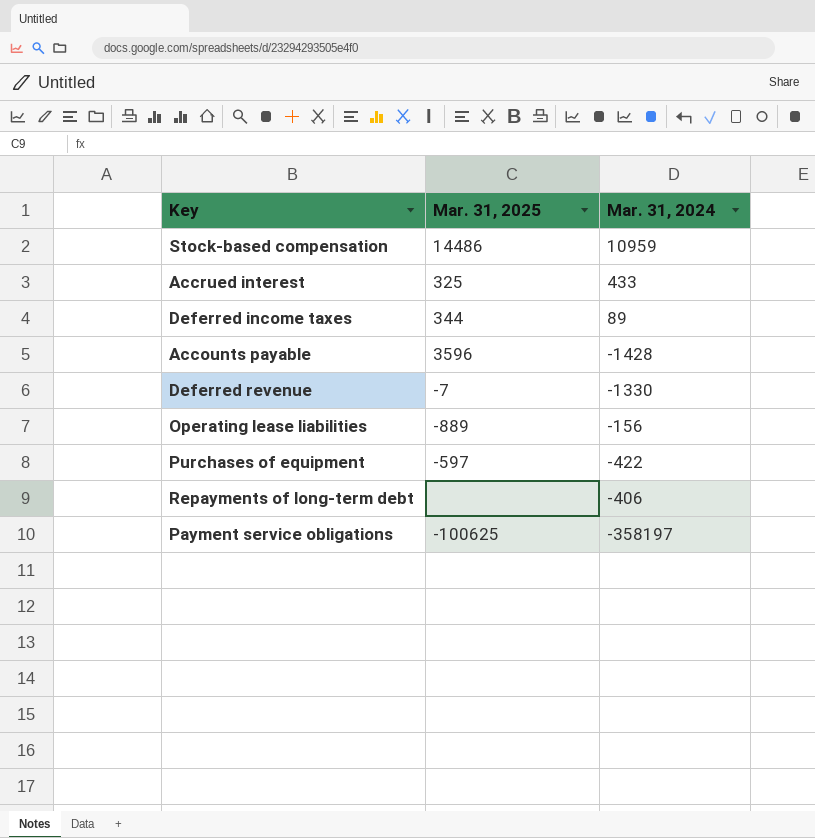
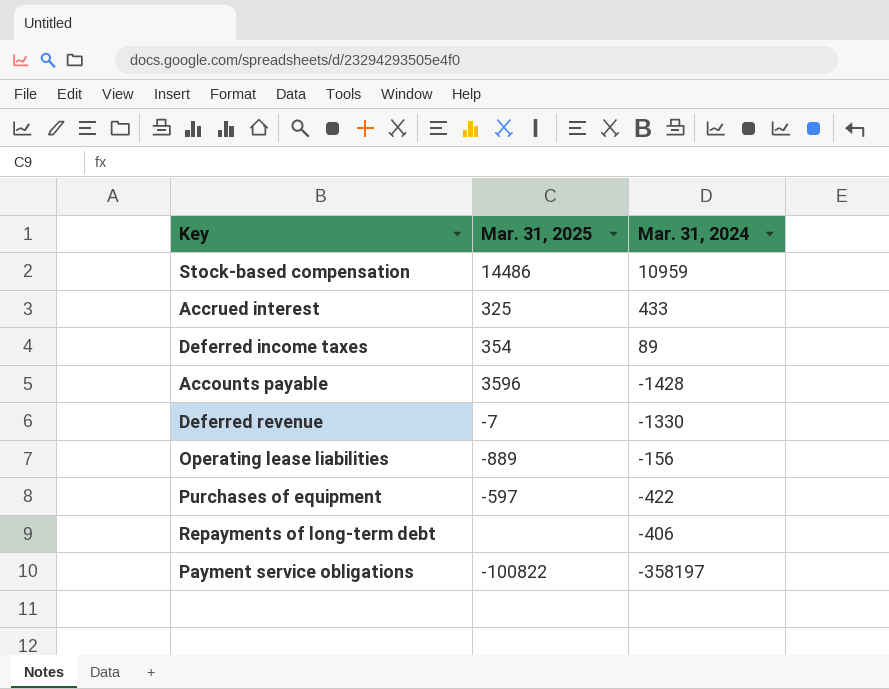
Deferred income taxes | Mar. 31, 2025: 344 -> 354
Payment service obligations | Mar. 31, 2025: -100625 -> -100822

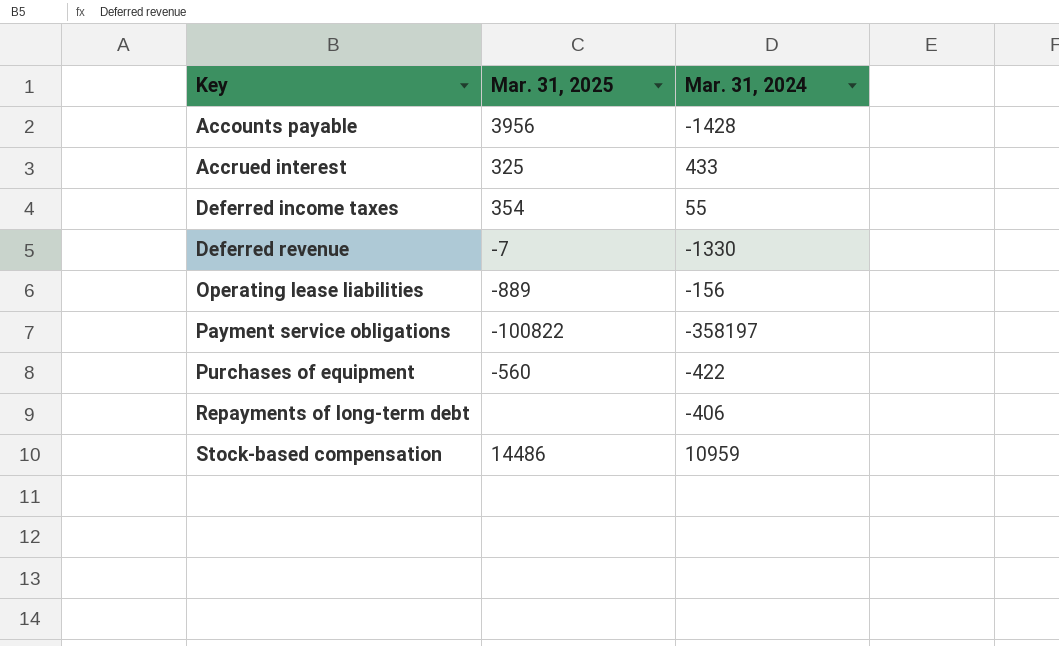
row order: none -> Key ascending
Accounts payable | Mar. 31, 2025: 3596 -> 3956
Deferred income taxes | Mar. 31, 2024: 89 -> 55
Purchases of equipment | Mar. 31, 2025: -597 -> -560

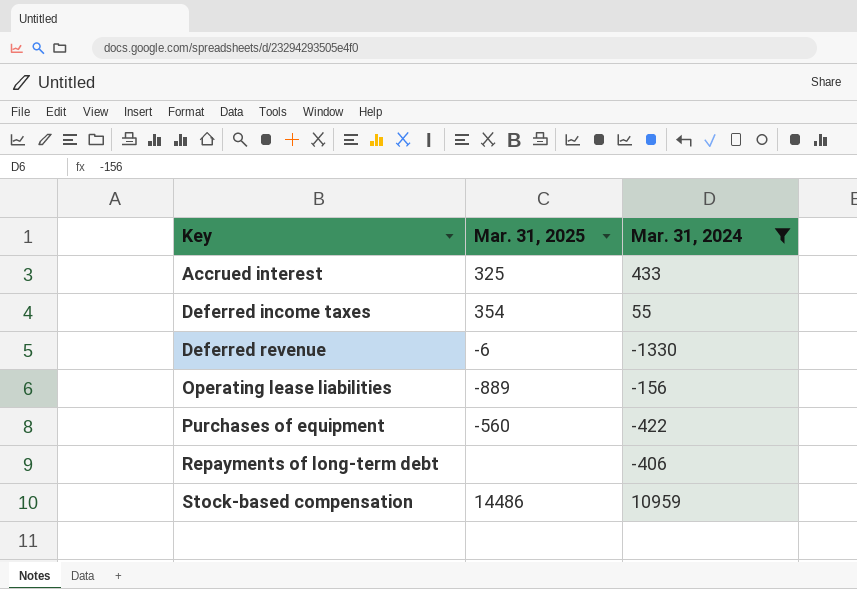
filter: none -> Mar. 31, 2024 >= -1330
Deferred revenue | Mar. 31, 2025: -7 -> -6

